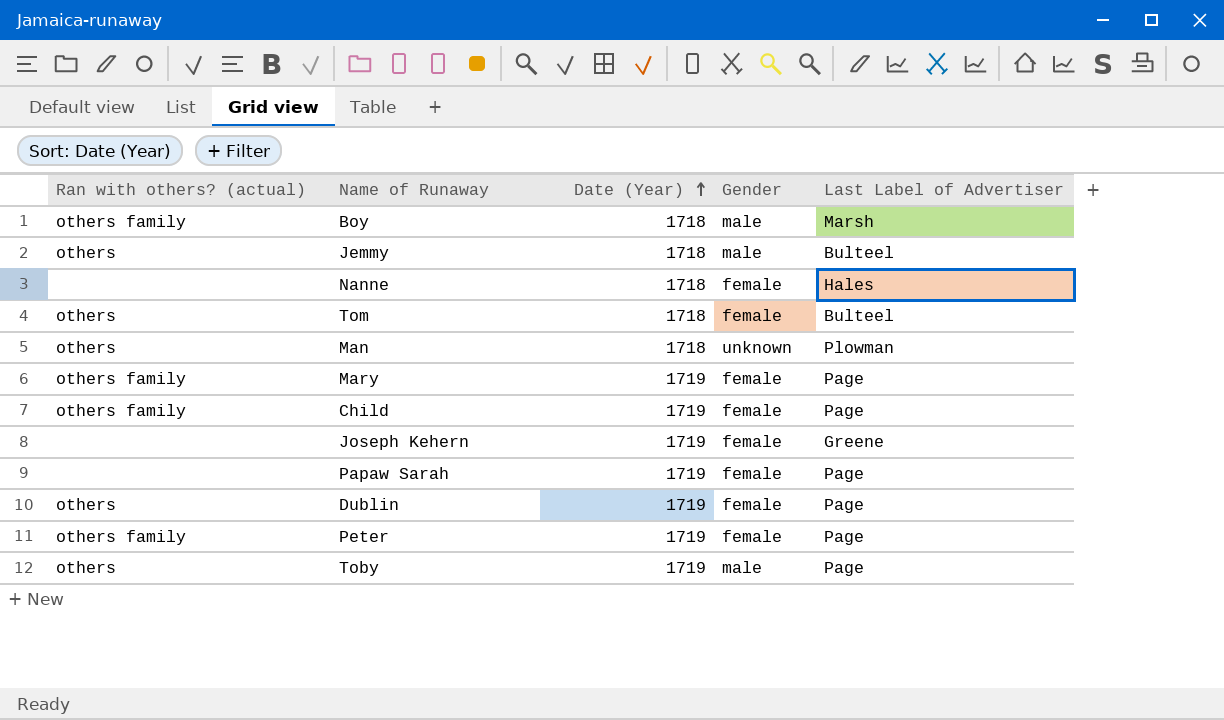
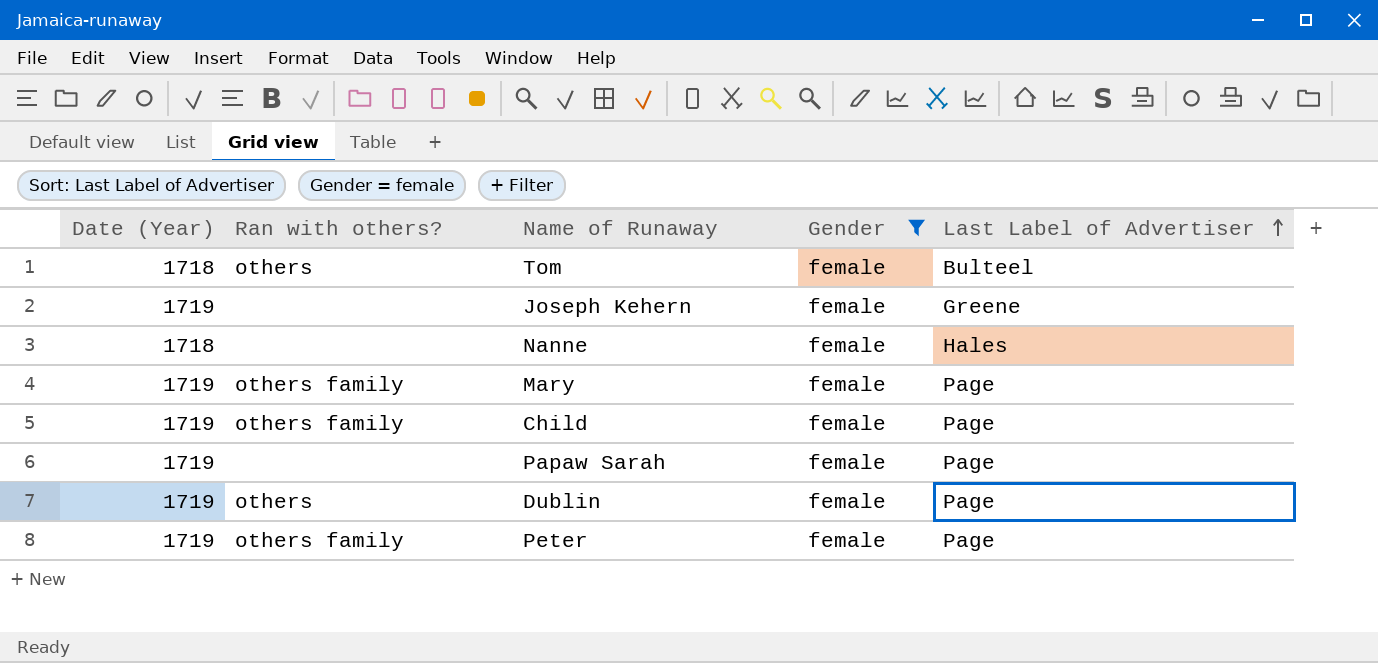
filter: none -> Gender = female
row order: Date (Year) ascending -> Last Label of Advertiser ascending
column Date (Year) | position: 3 -> 1
column name: Ran with others? (actual) -> Ran with others?

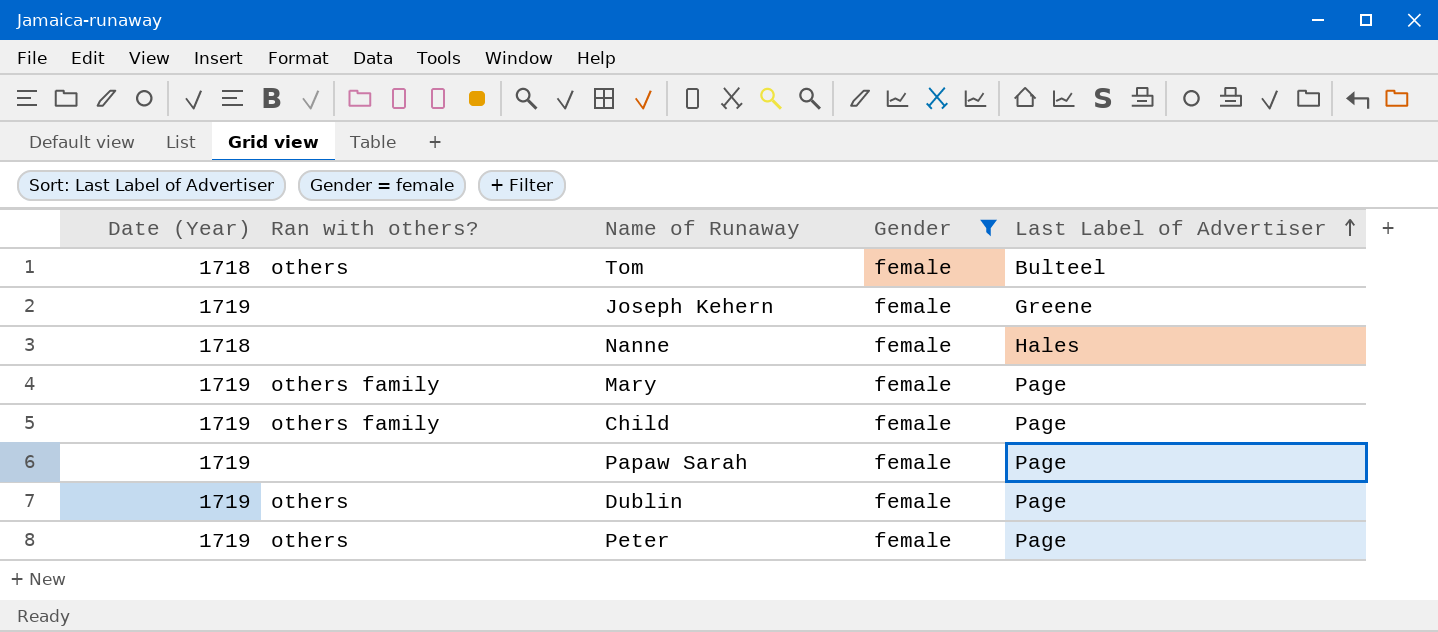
Peter | Ran with others?: others family -> others

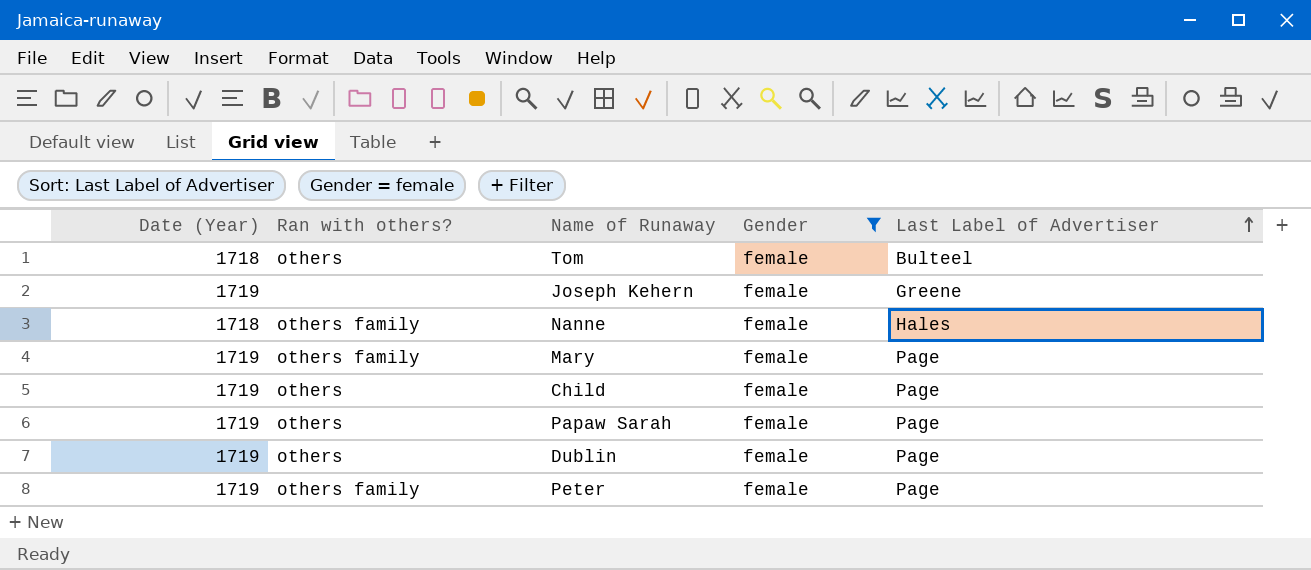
Nanne | Ran with others?: none -> others family
Child | Ran with others?: others family -> others
Papaw Sarah | Ran with others?: none -> others
Peter | Ran with others?: others -> others family

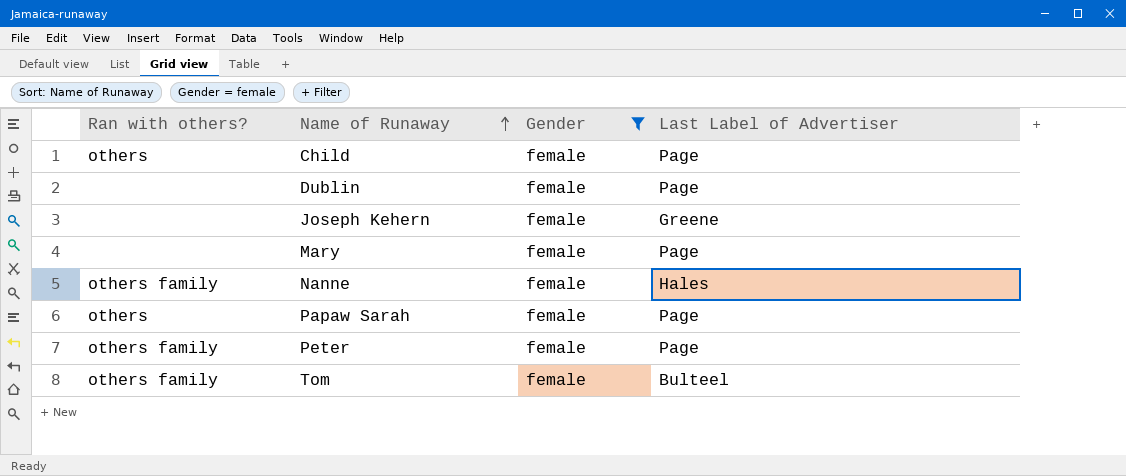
row order: Last Label of Advertiser ascending -> Name of Runaway ascending
column Date (Year) | position: 1 -> none
Dublin | Ran with others?: others -> none
Mary | Ran with others?: others family -> none
Tom | Ran with others?: others -> others family

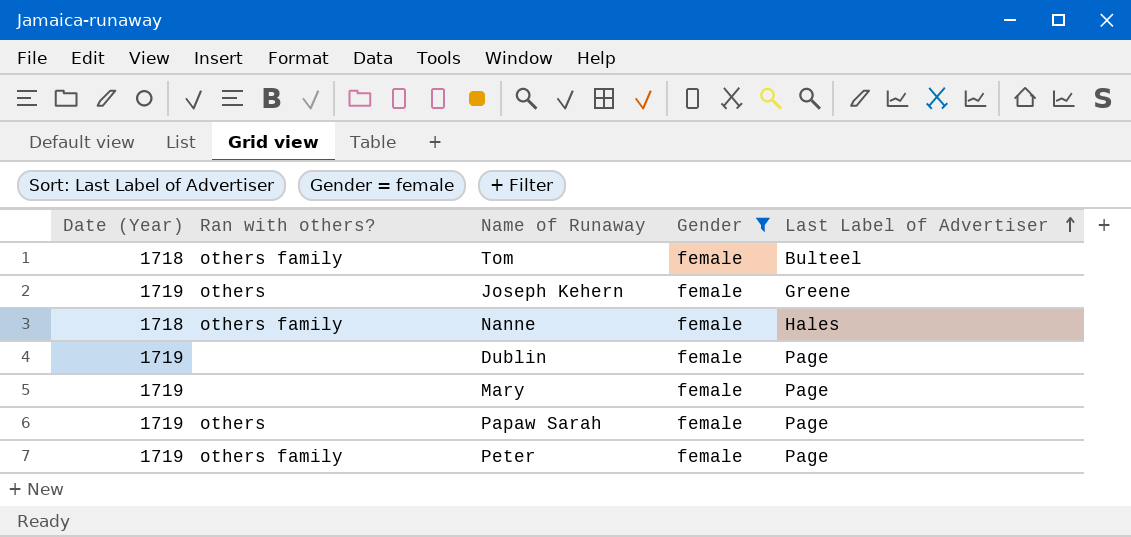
row order: Name of Runaway ascending -> Last Label of Advertiser ascending
column Date (Year) | position: none -> 1
row Child: others | female | Page -> none
Joseph Kehern | Ran with others?: none -> others

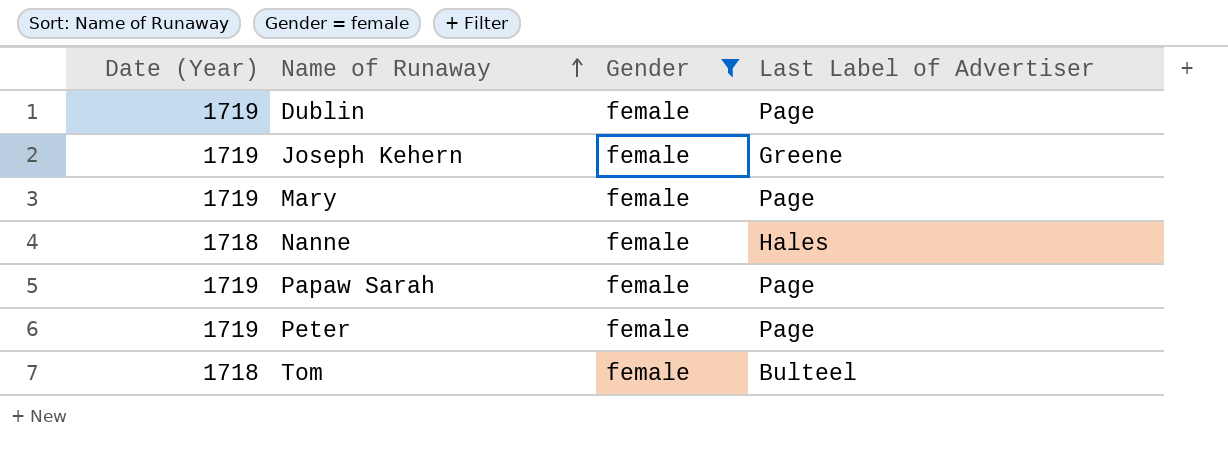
row order: Last Label of Advertiser ascending -> Name of Runaway ascending
column Ran with others? | position: 2 -> none

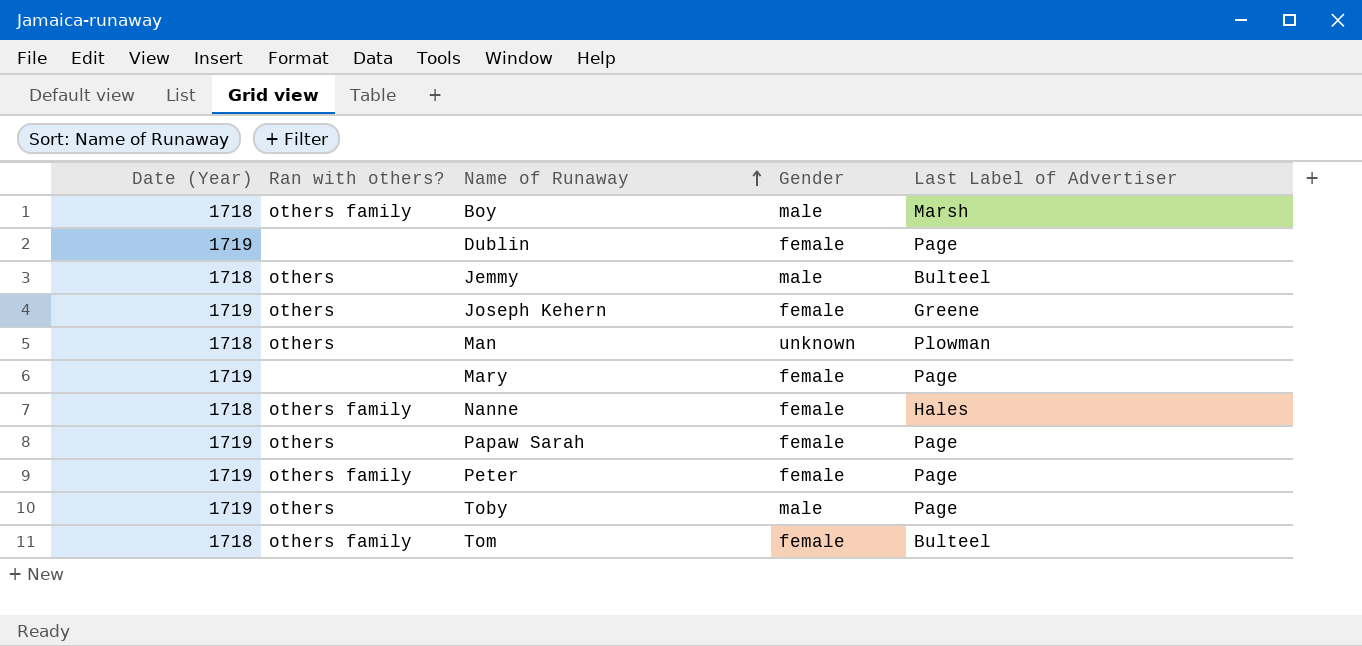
filter: Gender = female -> none
column Ran with others? | position: none -> 2

